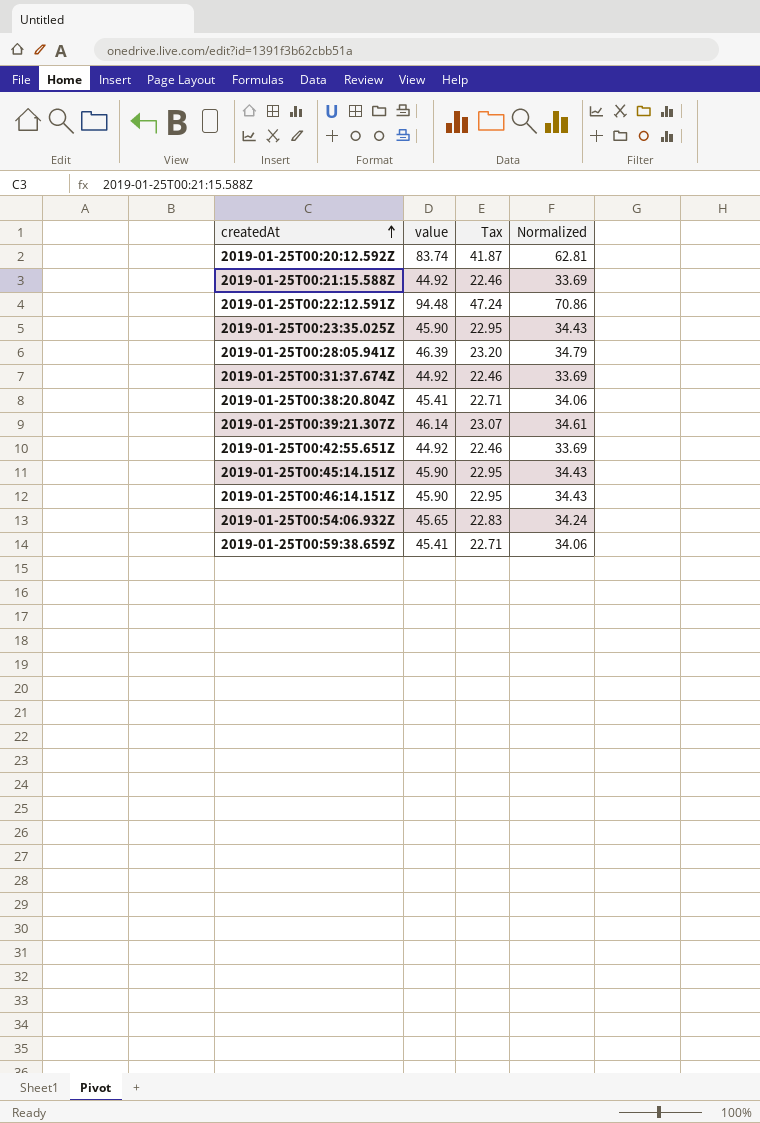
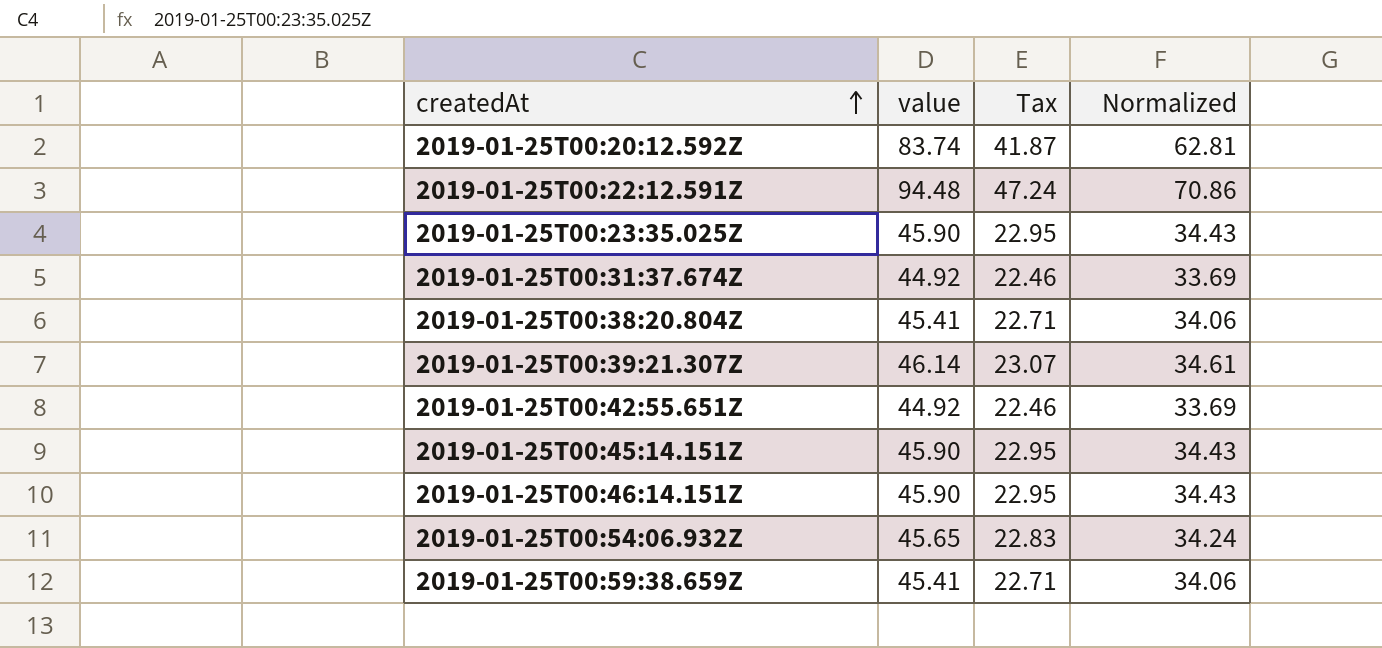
row 2019-01-25T00:21:15.588Z: 44.92 | 22.46 | 33.69 -> none
row 2019-01-25T00:28:05.941Z: 46.39 | 23.20 | 34.79 -> none

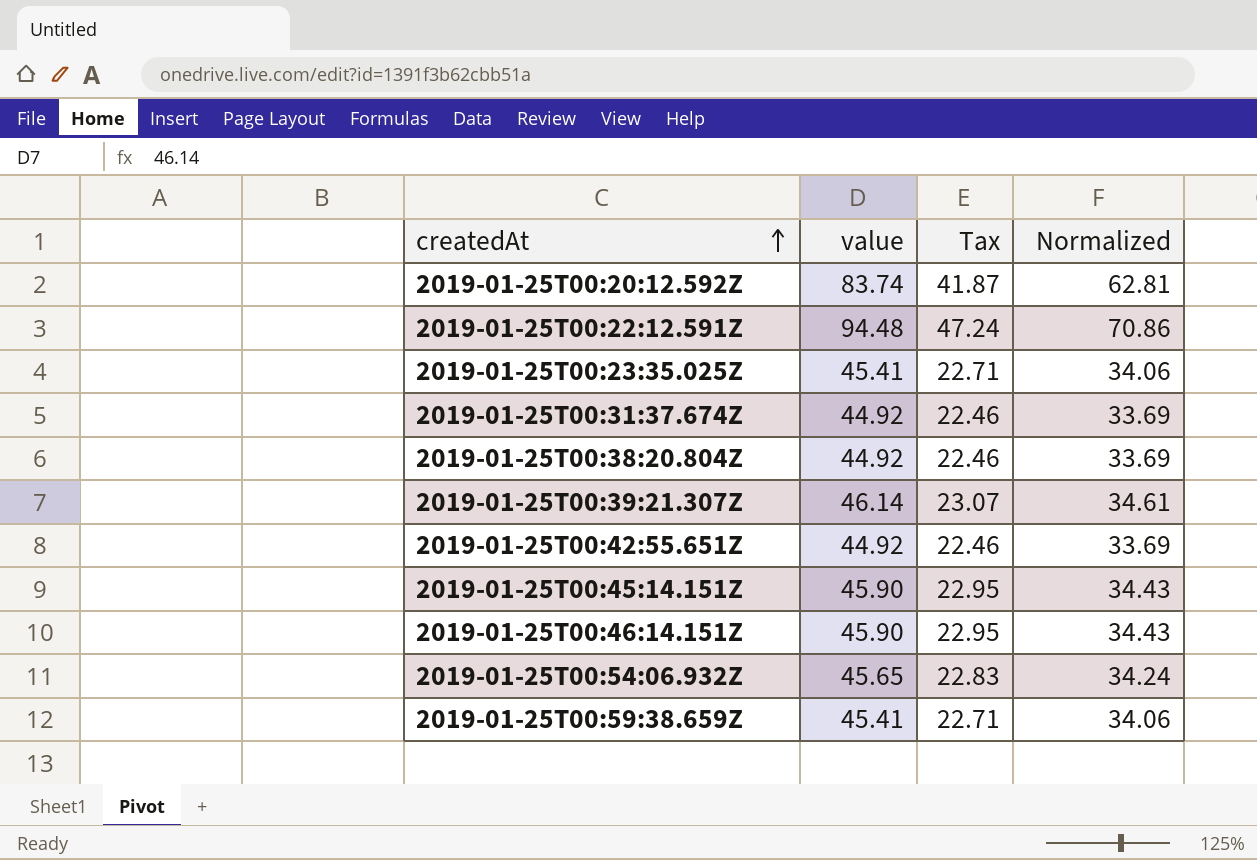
2019-01-25T00:23:35.025Z | value: 45.90 -> 45.41
2019-01-25T00:23:35.025Z | Tax: 22.95 -> 22.71
2019-01-25T00:23:35.025Z | Normalized: 34.43 -> 34.06
2019-01-25T00:38:20.804Z | value: 45.41 -> 44.92
2019-01-25T00:38:20.804Z | Tax: 22.71 -> 22.46
2019-01-25T00:38:20.804Z | Normalized: 34.06 -> 33.69

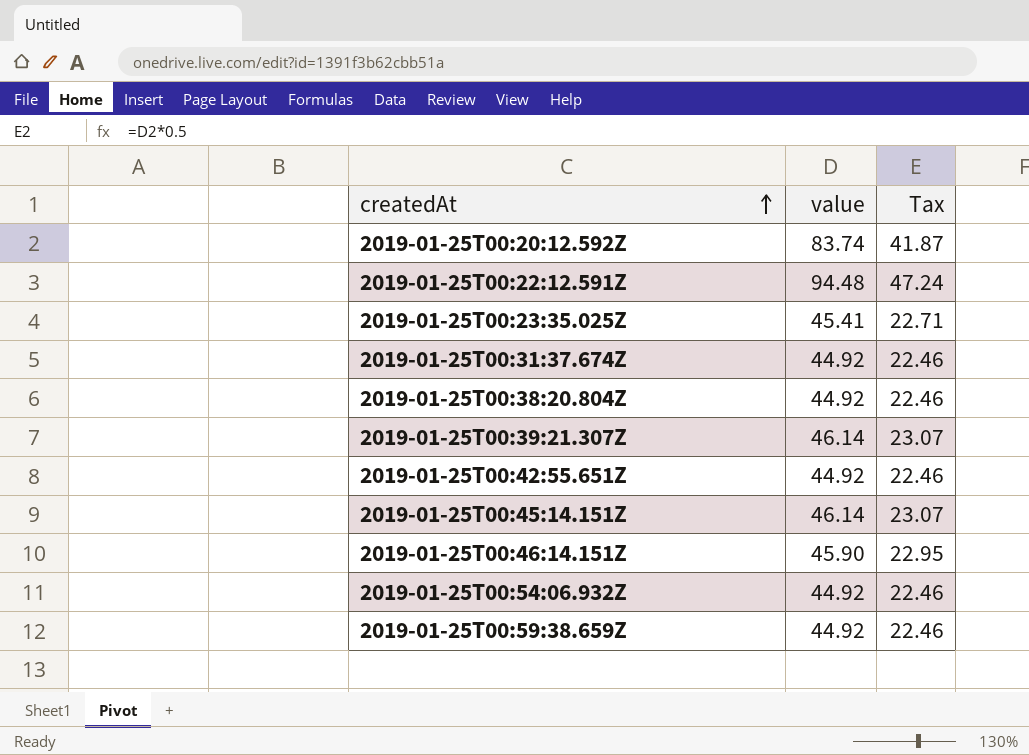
column Normalized | formula: [value] * 0.75 -> none
2019-01-25T00:45:14.151Z | value: 45.90 -> 46.14
2019-01-25T00:45:14.151Z | Tax: 22.95 -> 23.07
2019-01-25T00:54:06.932Z | value: 45.65 -> 44.92
2019-01-25T00:54:06.932Z | Tax: 22.83 -> 22.46
2019-01-25T00:59:38.659Z | value: 45.41 -> 44.92
2019-01-25T00:59:38.659Z | Tax: 22.71 -> 22.46

